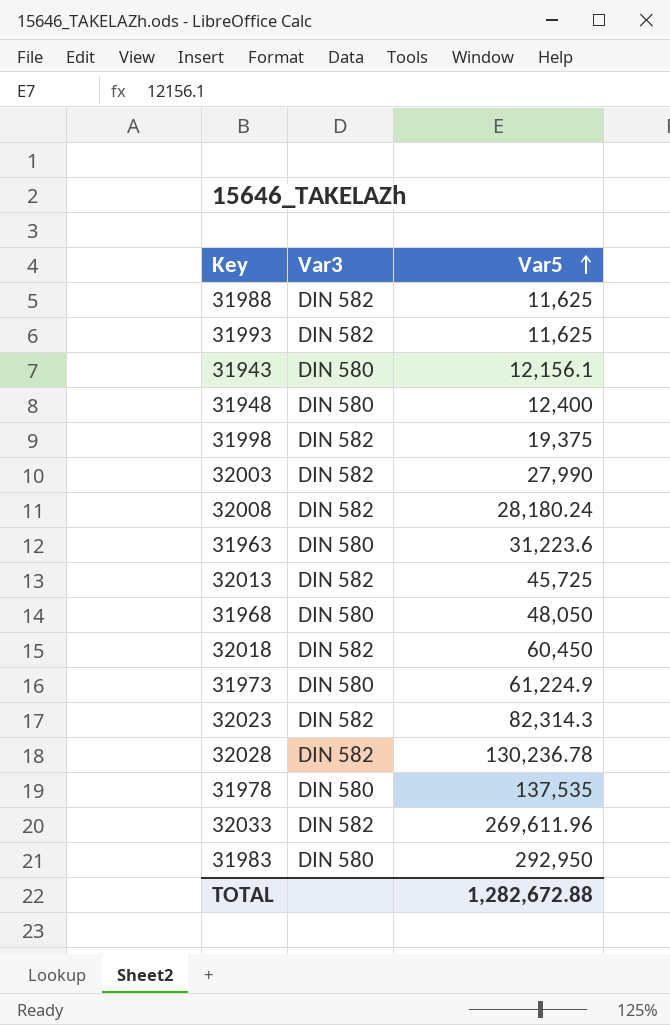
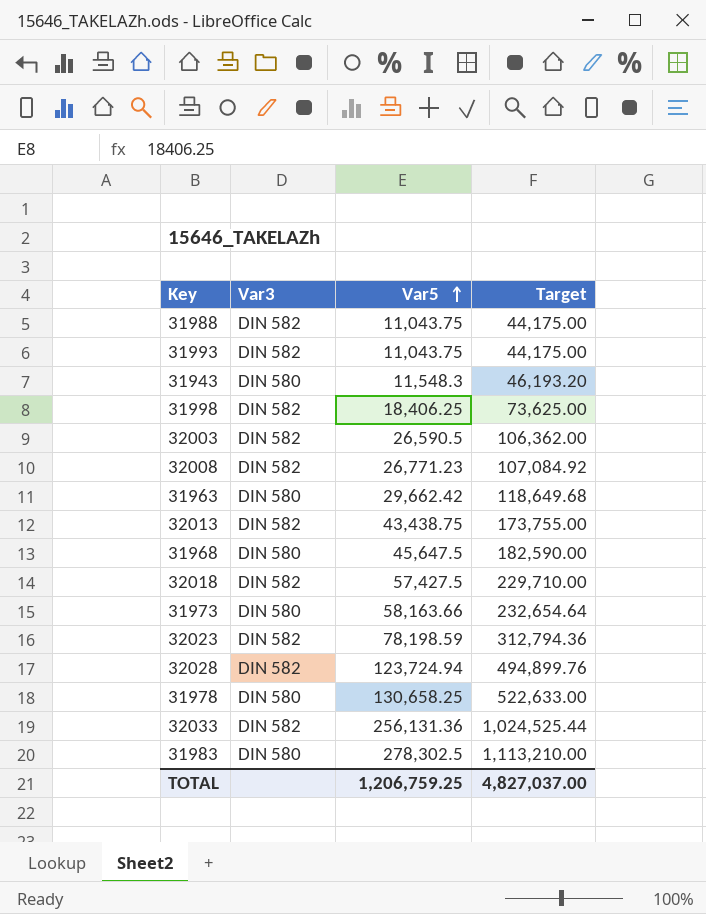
column Target | formula: none -> [Var5] * 4
row 31948: DIN 580 | 12,400 -> none
31988 | Var5: 11,625 -> 11,043.75
31993 | Var5: 11,625 -> 11,043.75
31943 | Var5: 12,156.1 -> 11,548.3
31998 | Var5: 19,375 -> 18,406.25
32003 | Var5: 27,990 -> 26,590.5
32008 | Var5: 28,180.24 -> 26,771.23
31963 | Var5: 31,223.6 -> 29,662.42
32013 | Var5: 45,725 -> 43,438.75
31968 | Var5: 48,050 -> 45,647.5
32018 | Var5: 60,450 -> 57,427.5
31973 | Var5: 61,224.9 -> 58,163.66
32023 | Var5: 82,314.3 -> 78,198.59
32028 | Var5: 130,236.78 -> 123,724.94
31978 | Var5: 137,535 -> 130,658.25
32033 | Var5: 269,611.96 -> 256,131.36
31983 | Var5: 292,950 -> 278,302.5
TOTAL | Var5: 1,282,672.88 -> 1,206,759.25

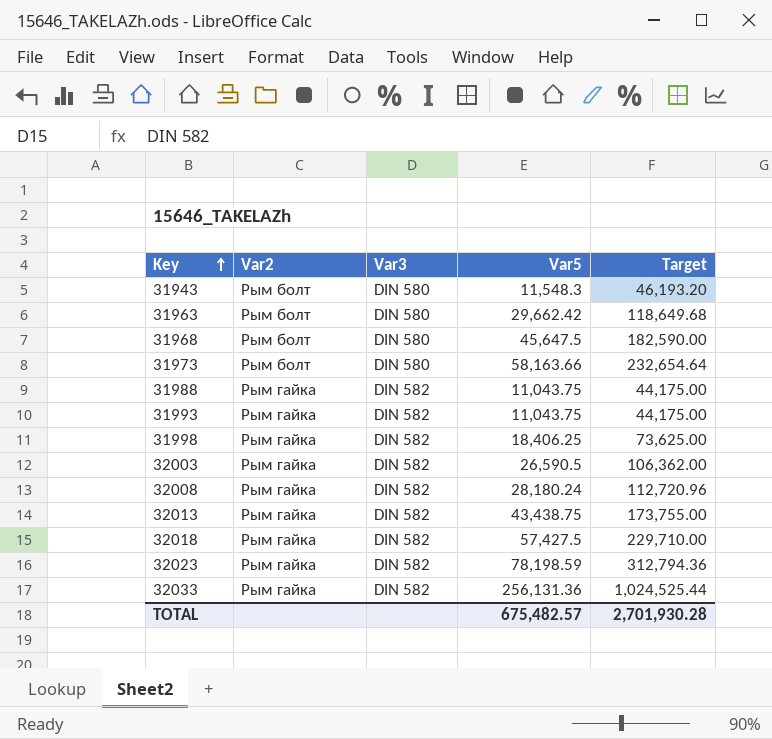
row order: Var5 ascending -> Key ascending
column Var2 | position: none -> 2
row 32028: DIN 582 | 123,724.94 | 494,899.76 -> none
row 31978: DIN 580 | 130,658.25 | 522,633.00 -> none
row 31983: DIN 580 | 278,302.5 | 1,113,210.00 -> none
32008 | Var5: 26,771.23 -> 28,180.24
32008 | Target: 107,084.92 -> 112,720.96
TOTAL | Var5: 1,206,759.25 -> 675,482.57
TOTAL | Target: 4,827,037.00 -> 2,701,930.28

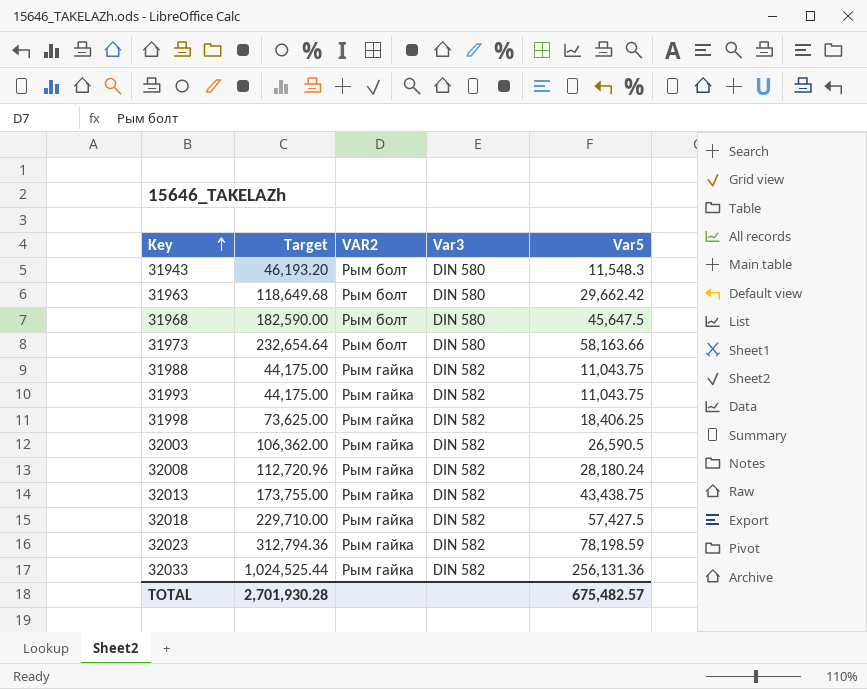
column Target | position: 5 -> 2
column name: Var2 -> VAR2

